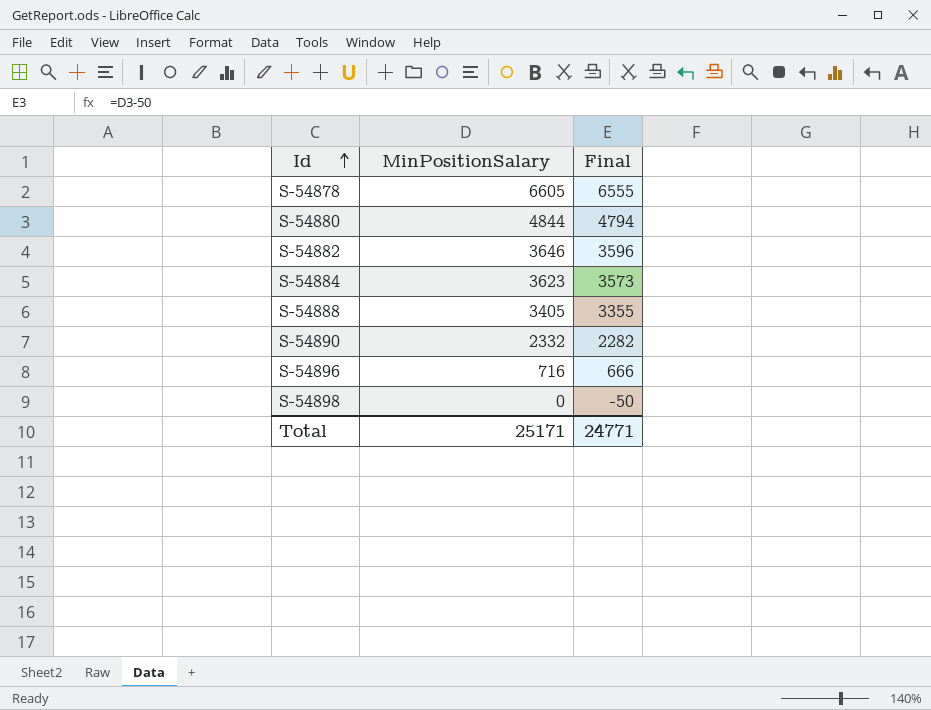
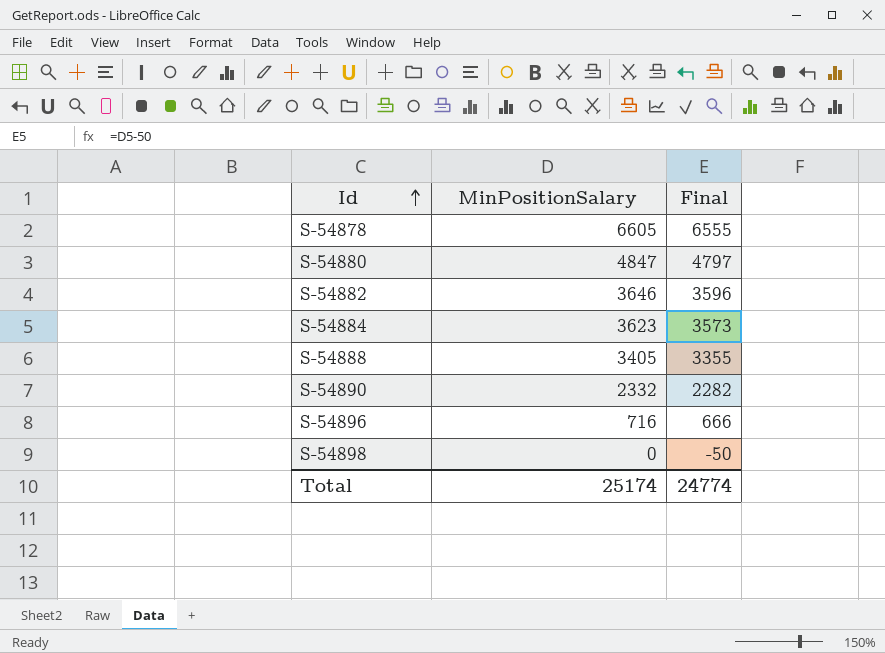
S-54880 | MinPositionSalary: 4844 -> 4847
S-54880 | Final: 4794 -> 4797
Total | MinPositionSalary: 25171 -> 25174
Total | Final: 24771 -> 24774

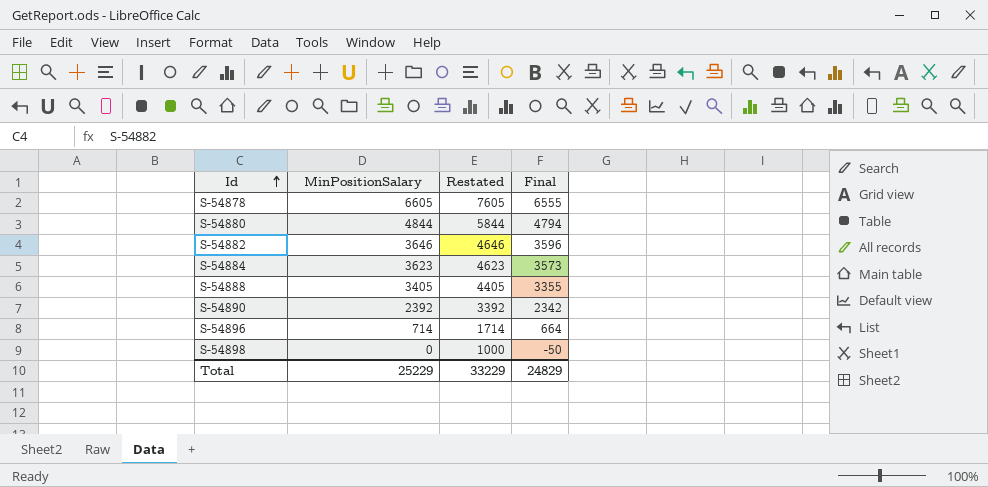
column Restated | formula: none -> [MinPositionSalary] + 1000
S-54880 | MinPositionSalary: 4847 -> 4844
S-54880 | Final: 4797 -> 4794
S-54890 | MinPositionSalary: 2332 -> 2392
S-54890 | Final: 2282 -> 2342
S-54896 | MinPositionSalary: 716 -> 714
S-54896 | Final: 666 -> 664
Total | MinPositionSalary: 25174 -> 25229
Total | Final: 24774 -> 24829

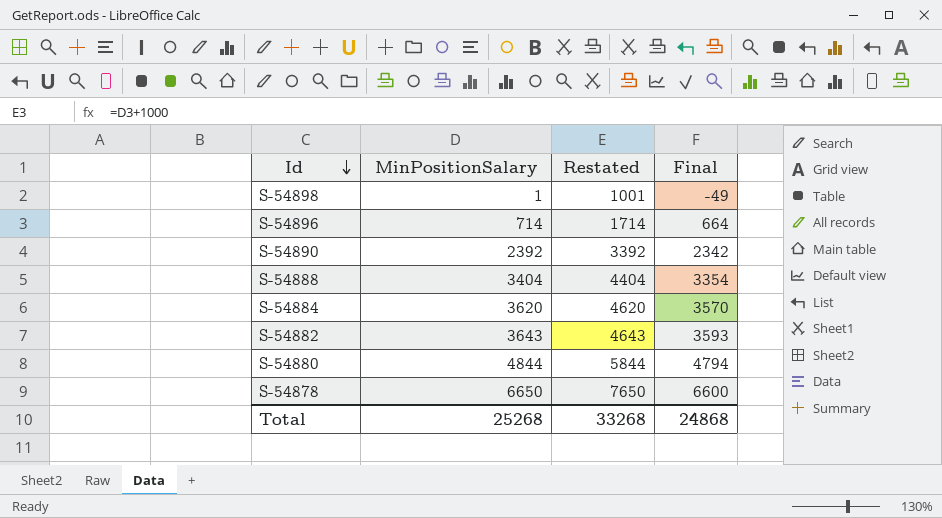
row order: Id ascending -> Id descending
S-54898 | MinPositionSalary: 0 -> 1
S-54898 | Restated: 1000 -> 1001
S-54898 | Final: -50 -> -49
S-54888 | MinPositionSalary: 3405 -> 3404
S-54888 | Restated: 4405 -> 4404
S-54888 | Final: 3355 -> 3354
S-54884 | MinPositionSalary: 3623 -> 3620
S-54884 | Restated: 4623 -> 4620
S-54884 | Final: 3573 -> 3570
S-54882 | MinPositionSalary: 3646 -> 3643
S-54882 | Restated: 4646 -> 4643
S-54882 | Final: 3596 -> 3593
S-54878 | MinPositionSalary: 6605 -> 6650
S-54878 | Restated: 7605 -> 7650
S-54878 | Final: 6555 -> 6600
Total | MinPositionSalary: 25229 -> 25268
Total | Restated: 33229 -> 33268
Total | Final: 24829 -> 24868

